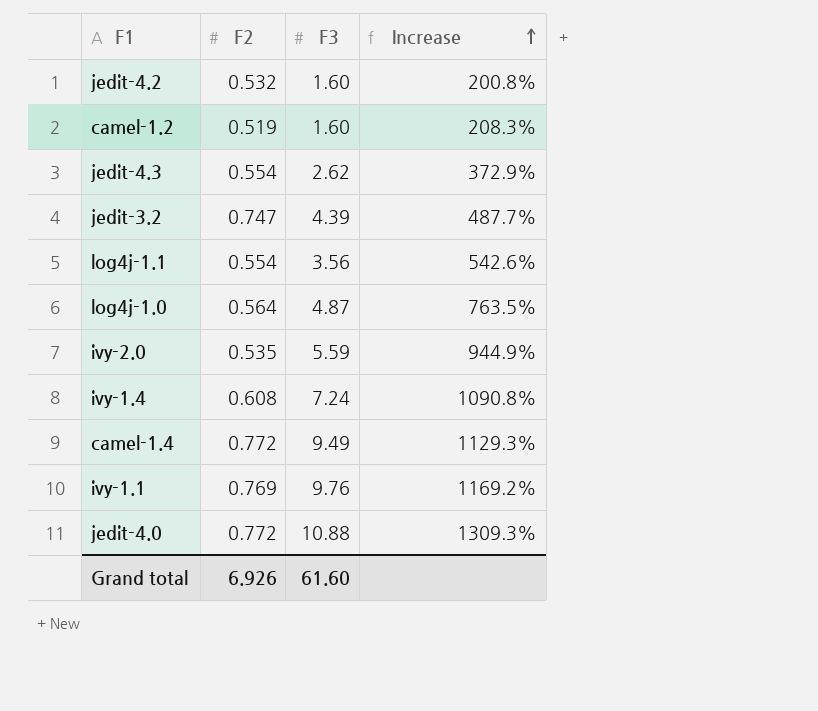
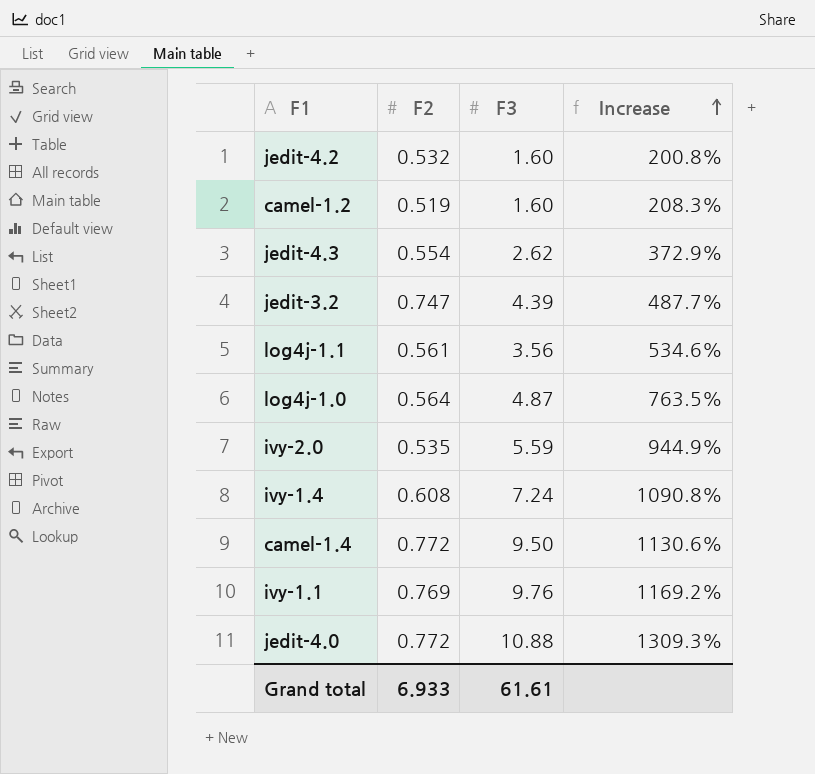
log4j-1.1 | F2: 0.554 -> 0.561
log4j-1.1 | Increase: 542.6% -> 534.6%
camel-1.4 | F3: 9.49 -> 9.50
camel-1.4 | Increase: 1129.3% -> 1130.6%
Grand total | F2: 6.926 -> 6.933
Grand total | F3: 61.60 -> 61.61

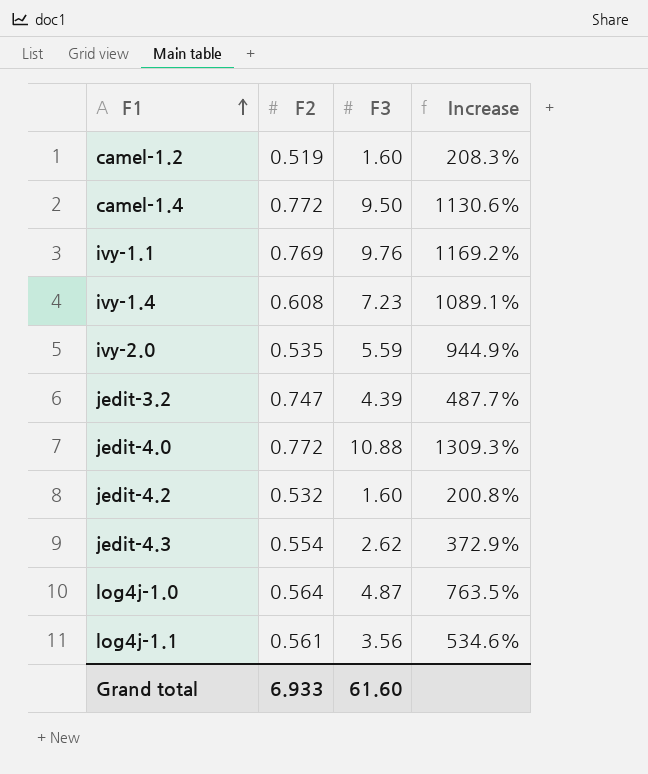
row order: Increase ascending -> F1 ascending
ivy-1.4 | F3: 7.24 -> 7.23
ivy-1.4 | Increase: 1090.8% -> 1089.1%
Grand total | F3: 61.61 -> 61.60

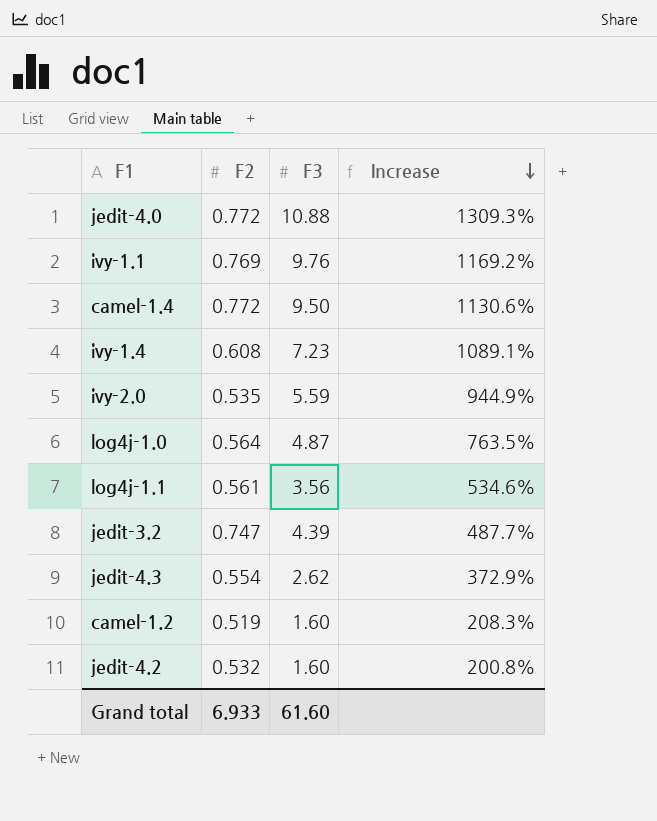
row order: F1 ascending -> Increase descending

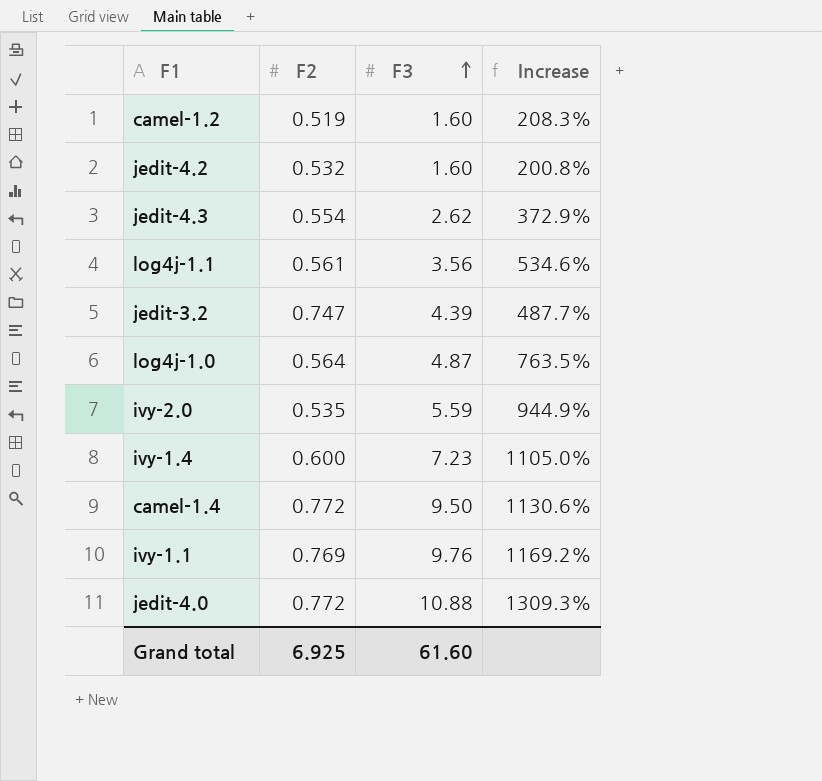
row order: Increase descending -> F3 ascending
ivy-1.4 | F2: 0.608 -> 0.600
ivy-1.4 | Increase: 1089.1% -> 1105.0%
Grand total | F2: 6.933 -> 6.925

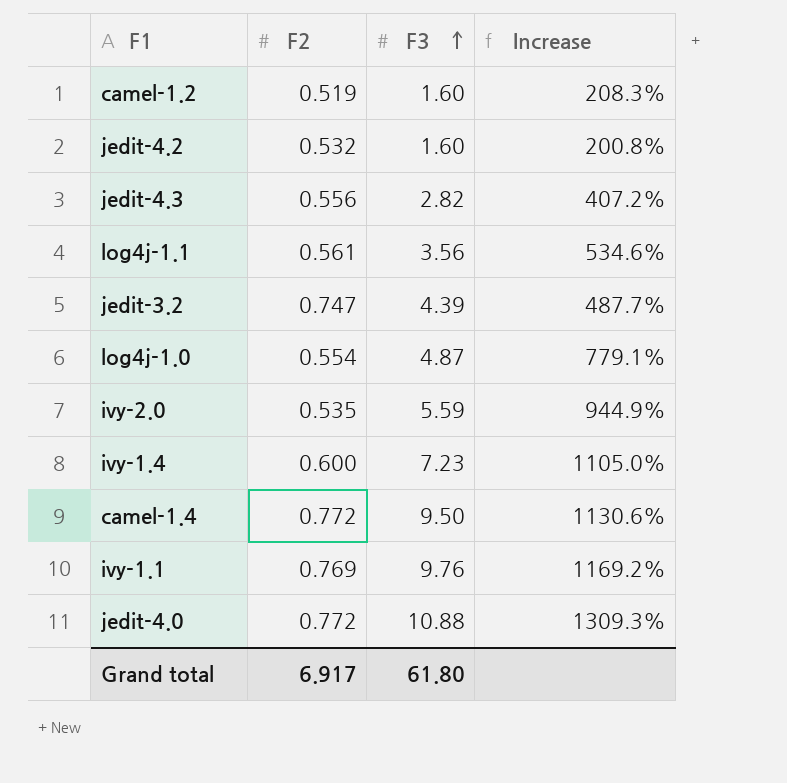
jedit-4.3 | F2: 0.554 -> 0.556
jedit-4.3 | F3: 2.62 -> 2.82
jedit-4.3 | Increase: 372.9% -> 407.2%
log4j-1.0 | F2: 0.564 -> 0.554
log4j-1.0 | Increase: 763.5% -> 779.1%
Grand total | F2: 6.925 -> 6.917
Grand total | F3: 61.60 -> 61.80

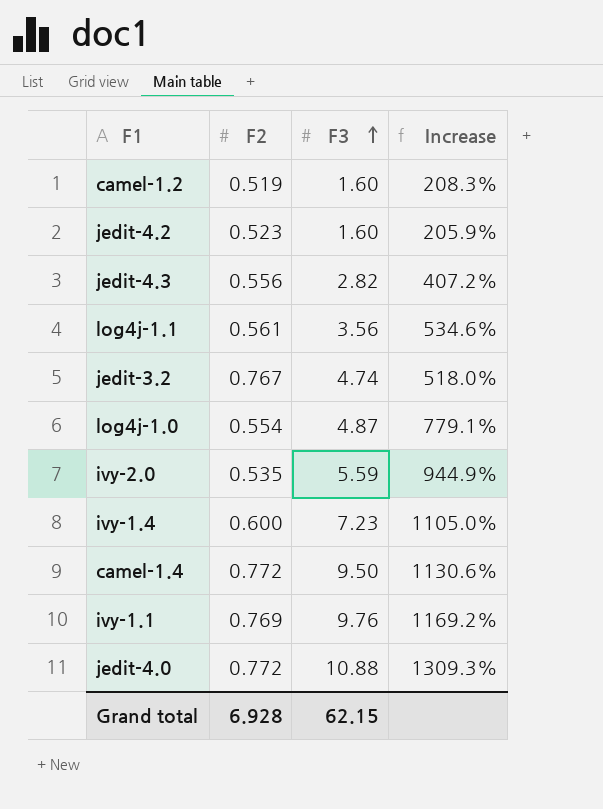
jedit-4.2 | F2: 0.532 -> 0.523
jedit-4.2 | Increase: 200.8% -> 205.9%
jedit-3.2 | F2: 0.747 -> 0.767
jedit-3.2 | F3: 4.39 -> 4.74
jedit-3.2 | Increase: 487.7% -> 518.0%
Grand total | F2: 6.917 -> 6.928
Grand total | F3: 61.80 -> 62.15

